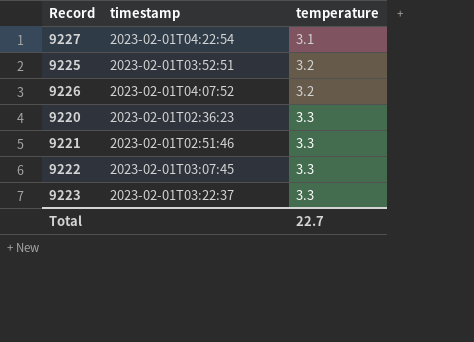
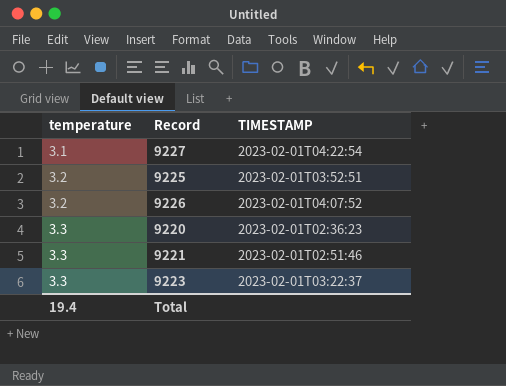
column temperature | position: 3 -> 1
column name: timestamp -> TIMESTAMP
row 9222: 2023-02-01T03:07:45 | 3.3 -> none
Total | temperature: 22.7 -> 19.4

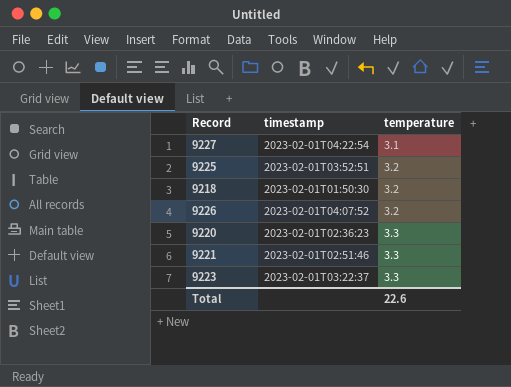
column name: TIMESTAMP -> timestamp
column temperature | position: 1 -> 3
row 9218: none -> 2023-02-01T01:50:30 | 3.2
Total | temperature: 19.4 -> 22.6

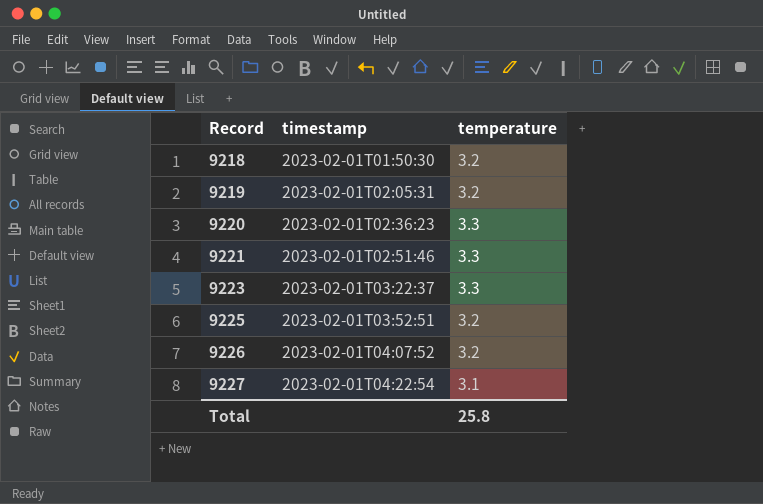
row order: temperature ascending -> Record ascending
row 9219: none -> 2023-02-01T02:05:31 | 3.2
Total | temperature: 22.6 -> 25.8

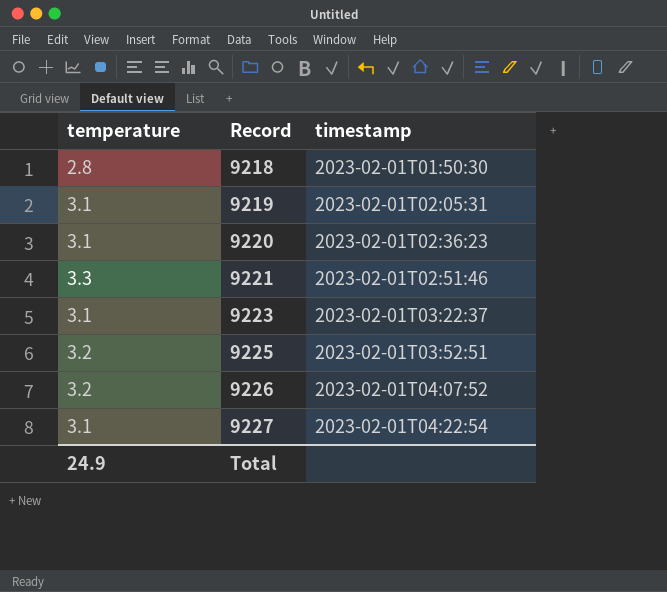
column temperature | position: 3 -> 1
9218 | temperature: 3.2 -> 2.8
9219 | temperature: 3.2 -> 3.1
9220 | temperature: 3.3 -> 3.1
9223 | temperature: 3.3 -> 3.1
Total | temperature: 25.8 -> 24.9

